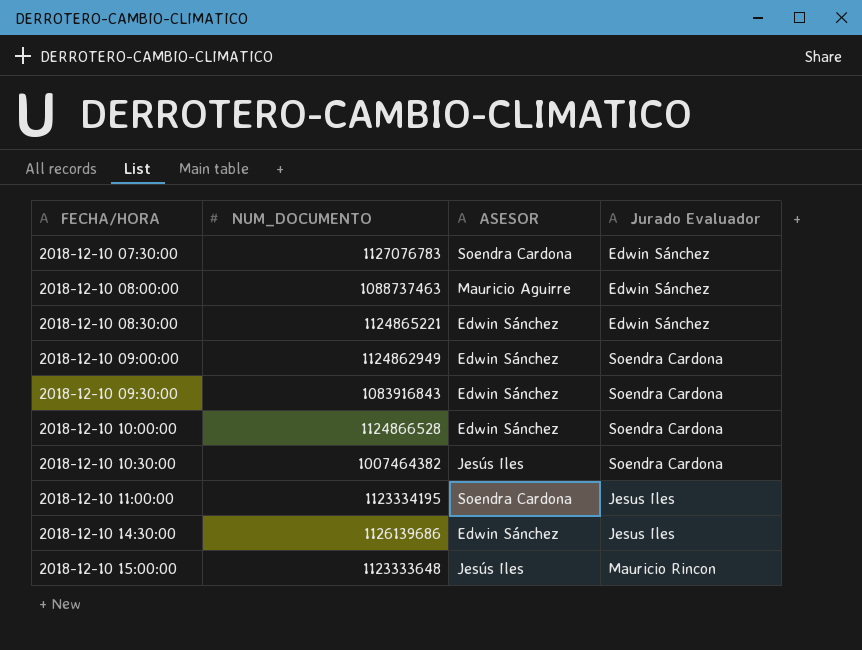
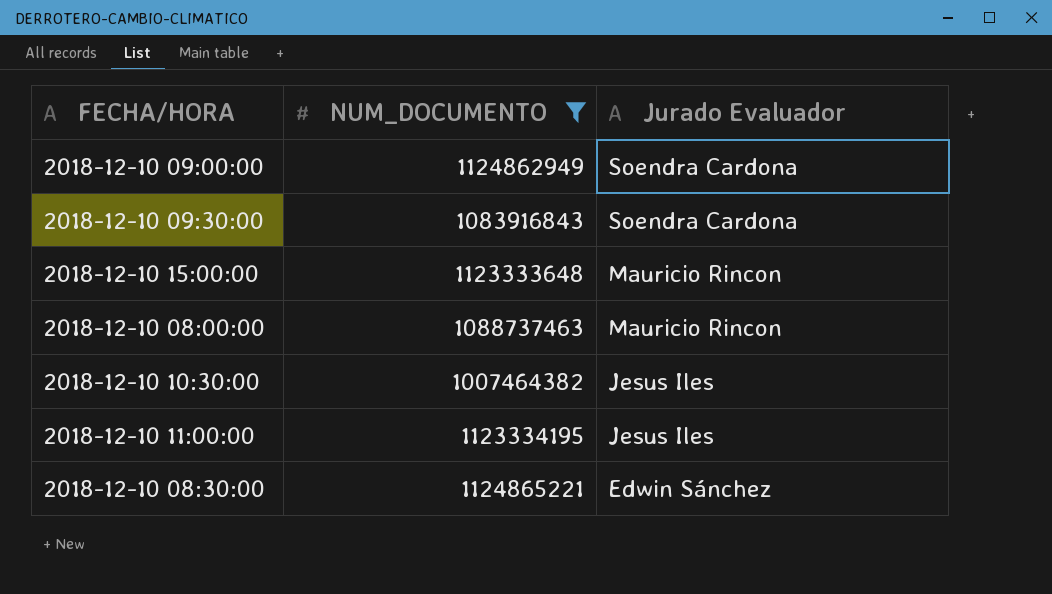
filter: none -> NUM_DOCUMENTO <= 1124865221
row order: FECHA/HORA ascending -> Jurado Evaluador descending
column ASESOR | position: 3 -> none
2018-12-10 08:00:00 | Jurado Evaluador: Edwin Sánchez -> Mauricio Rincon
2018-12-10 10:30:00 | Jurado Evaluador: Soendra Cardona -> Jesus Iles

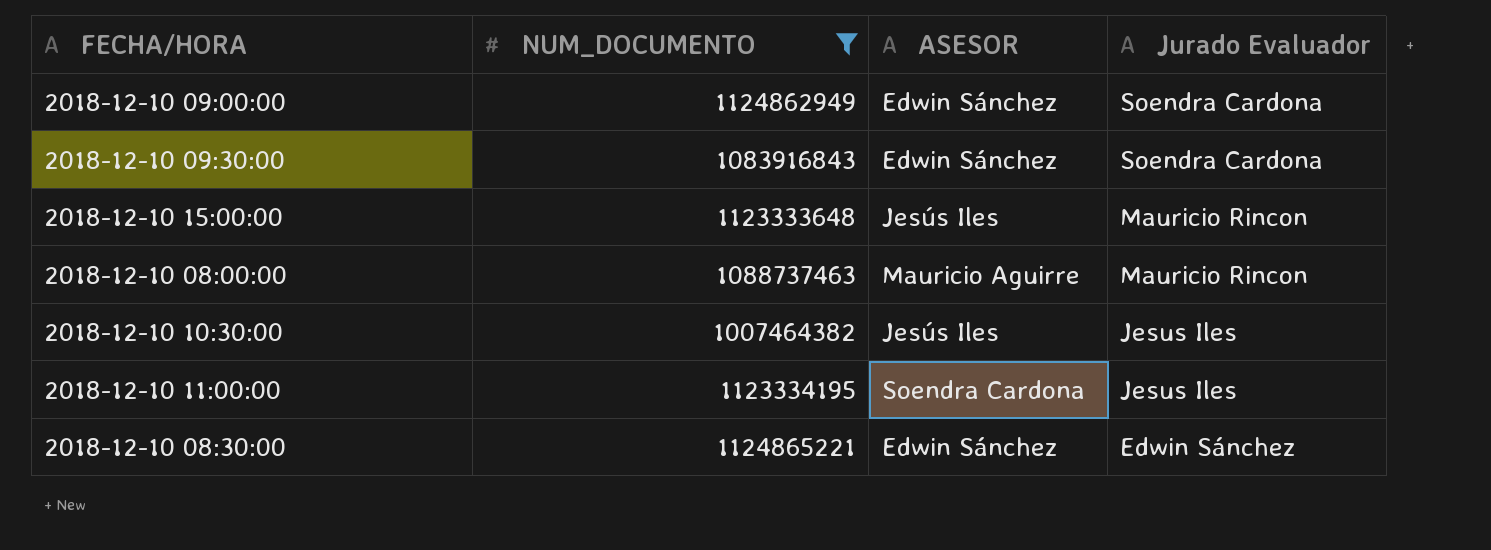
column ASESOR | position: none -> 3

